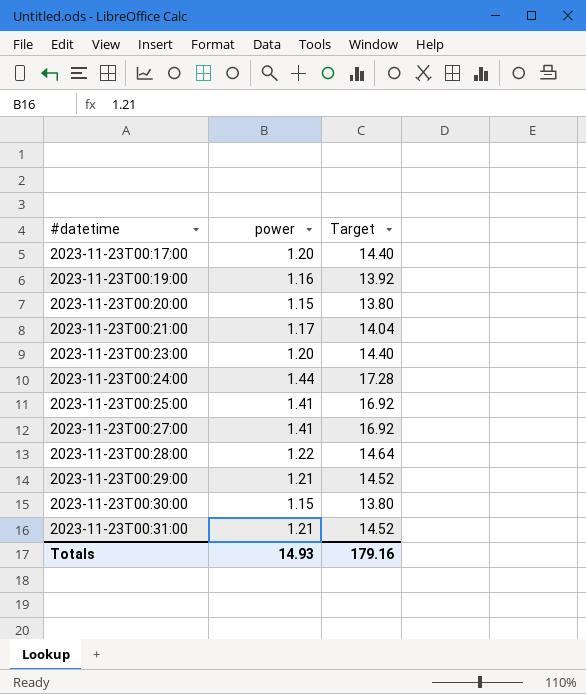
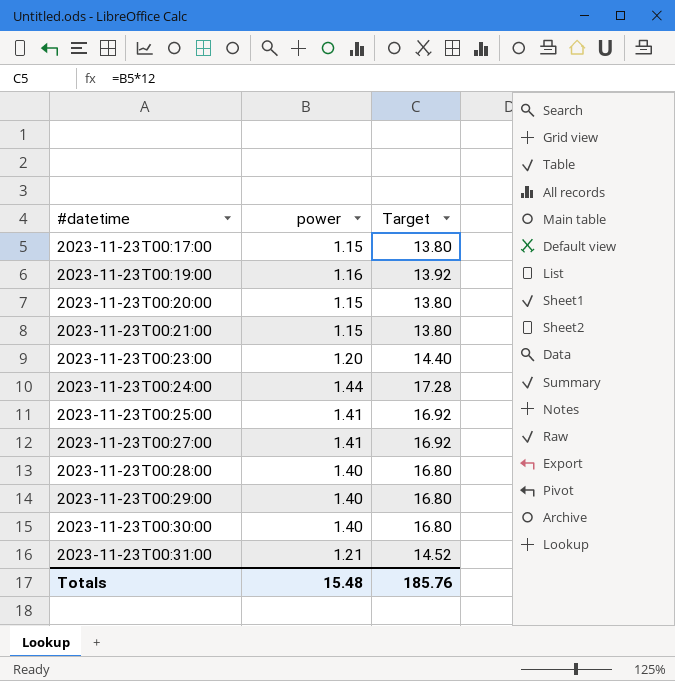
2023-11-23T00:17:00 | power: 1.20 -> 1.15
2023-11-23T00:17:00 | Target: 14.40 -> 13.80
2023-11-23T00:21:00 | power: 1.17 -> 1.15
2023-11-23T00:21:00 | Target: 14.04 -> 13.80
2023-11-23T00:28:00 | power: 1.22 -> 1.40
2023-11-23T00:28:00 | Target: 14.64 -> 16.80
2023-11-23T00:29:00 | power: 1.21 -> 1.40
2023-11-23T00:29:00 | Target: 14.52 -> 16.80
2023-11-23T00:30:00 | power: 1.15 -> 1.40
2023-11-23T00:30:00 | Target: 13.80 -> 16.80
Totals | power: 14.93 -> 15.48
Totals | Target: 179.16 -> 185.76

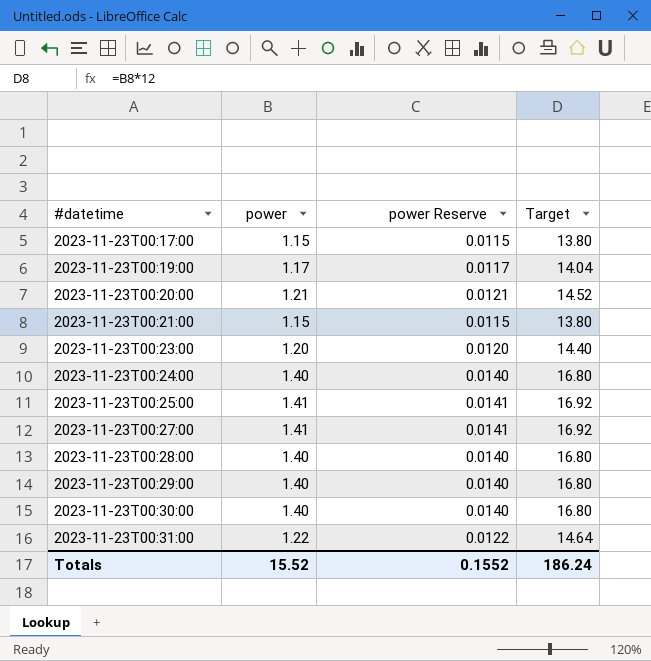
column power Reserve | formula: none -> [power] * 0.01
2023-11-23T00:19:00 | power: 1.16 -> 1.17
2023-11-23T00:19:00 | Target: 13.92 -> 14.04
2023-11-23T00:20:00 | power: 1.15 -> 1.21
2023-11-23T00:20:00 | Target: 13.80 -> 14.52
2023-11-23T00:24:00 | power: 1.44 -> 1.40
2023-11-23T00:24:00 | Target: 17.28 -> 16.80
2023-11-23T00:31:00 | power: 1.21 -> 1.22
2023-11-23T00:31:00 | Target: 14.52 -> 14.64
Totals | power: 15.48 -> 15.52
Totals | Target: 185.76 -> 186.24

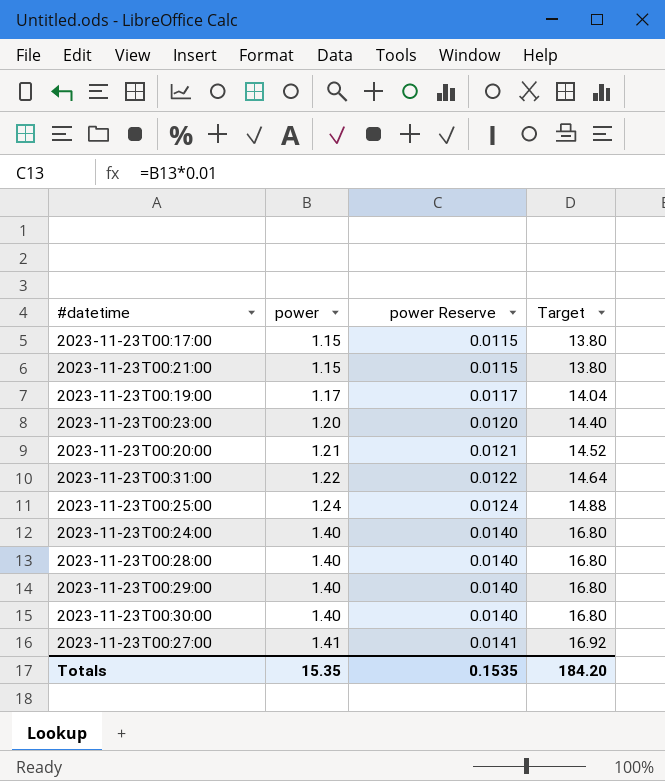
row order: #datetime ascending -> power ascending
2023-11-23T00:25:00 | power: 1.41 -> 1.24
2023-11-23T00:25:00 | power Reserve: 0.0141 -> 0.0124
2023-11-23T00:25:00 | Target: 16.92 -> 14.88
Totals | power: 15.52 -> 15.35
Totals | power Reserve: 0.1552 -> 0.1535
Totals | Target: 186.24 -> 184.20

